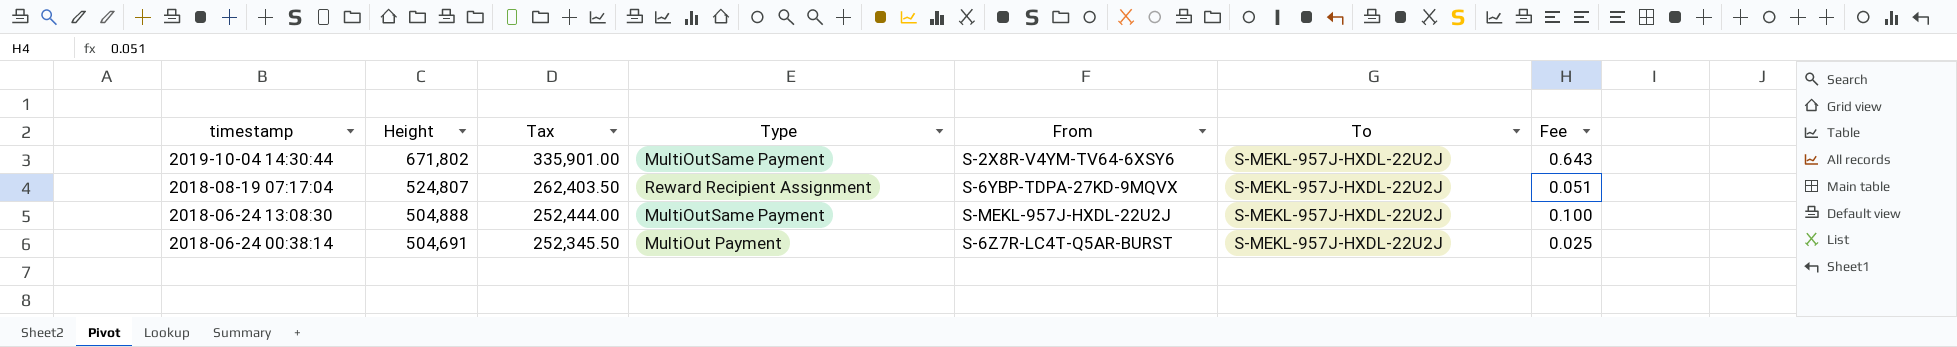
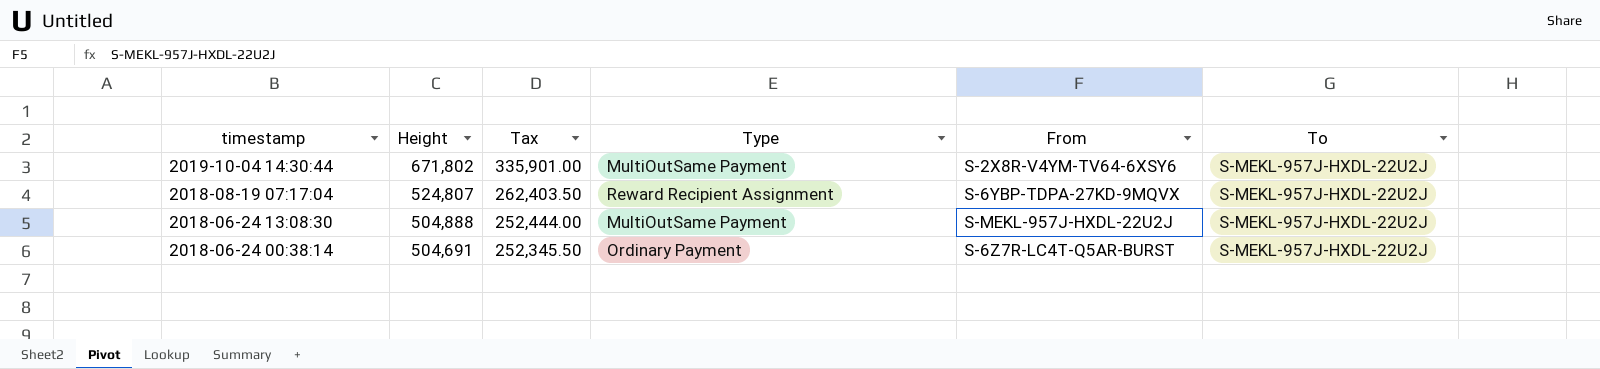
column Fee | position: 7 -> none
2018-06-24 00:38:14 | Type: MultiOut Payment -> Ordinary Payment

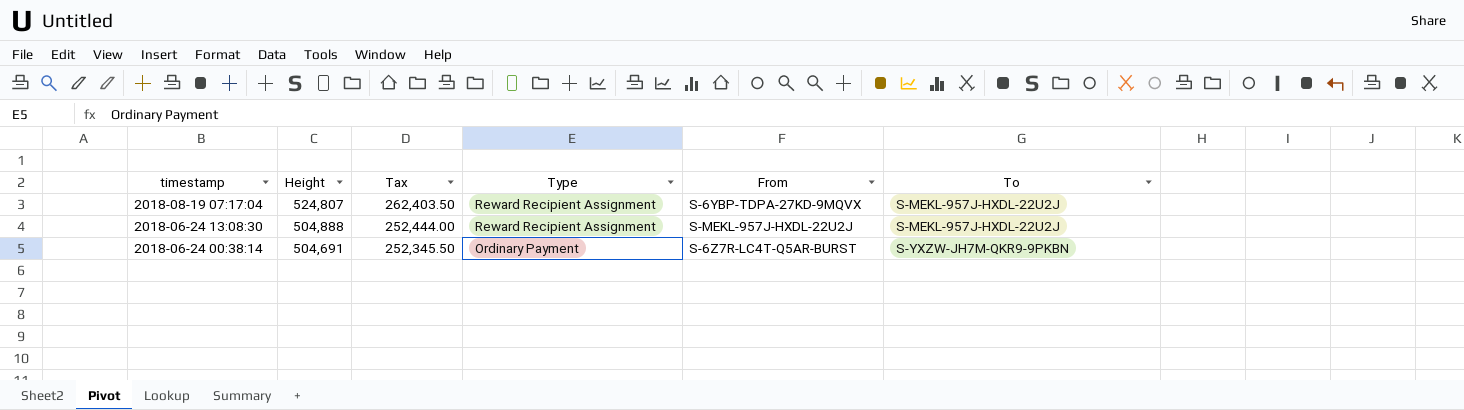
row 2019-10-04 14:30:44: 671,802 | 335,901.00 | MultiOutSame Payment | S-2X8R-V4YM-TV64-6XSY6 | S-MEKL-957J-HXDL-22U2J -> none
2018-06-24 13:08:30 | Type: MultiOutSame Payment -> Reward Recipient Assignment
2018-06-24 00:38:14 | To: S-MEKL-957J-HXDL-22U2J -> S-YXZW-JH7M-QKR9-9PKBN

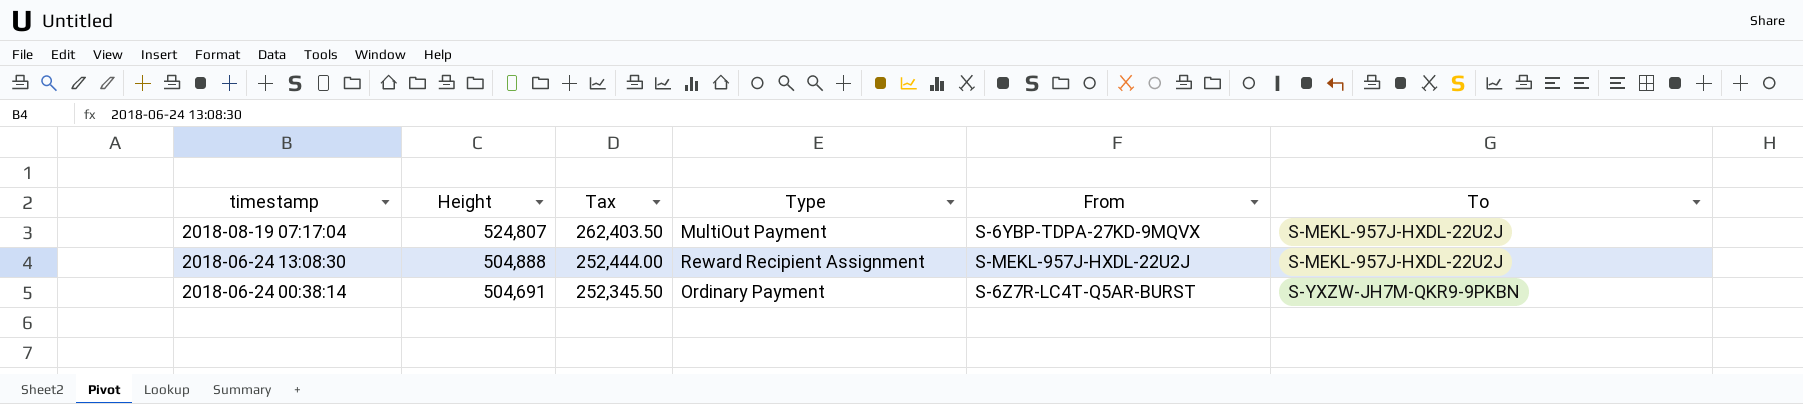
2018-08-19 07:17:04 | Type: Reward Recipient Assignment -> MultiOut Payment

